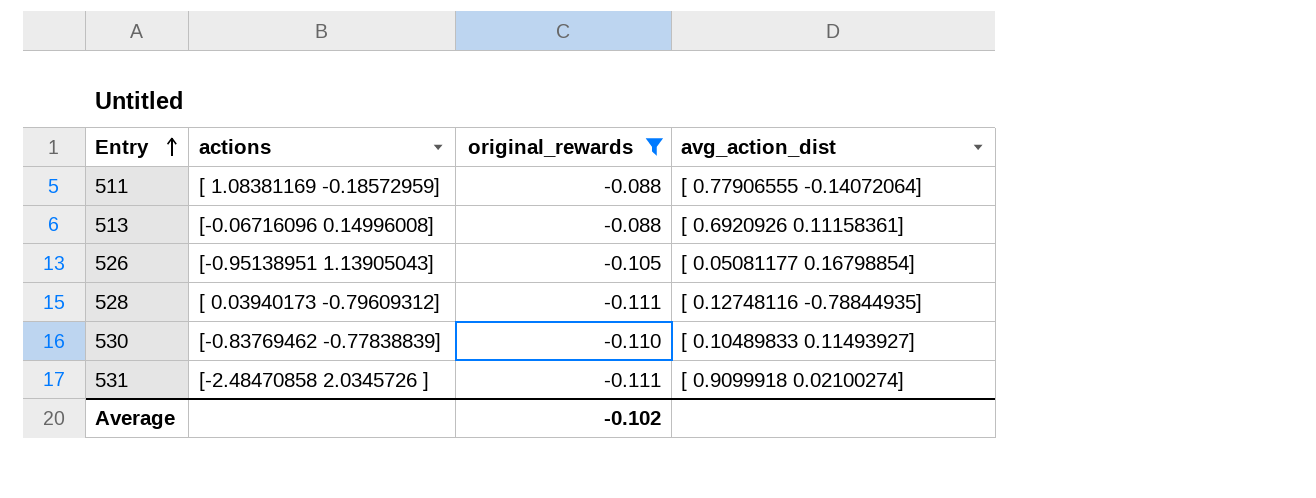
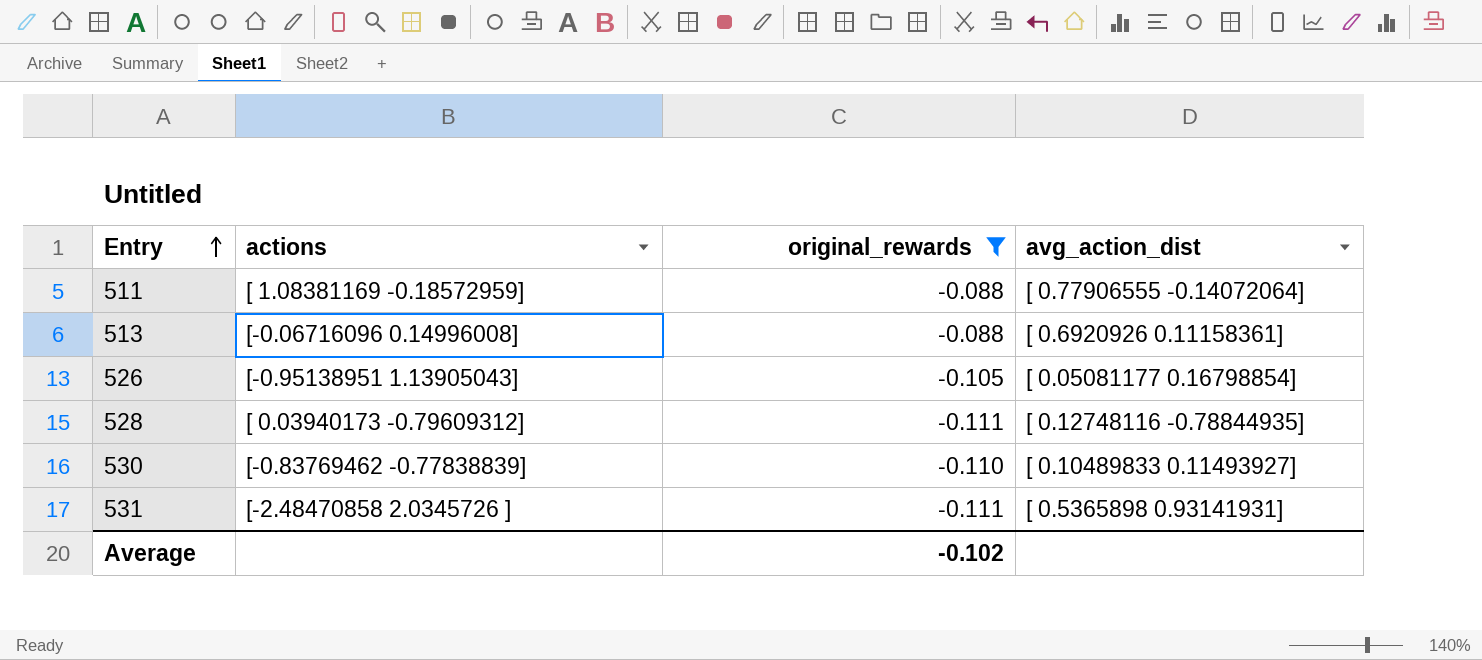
531 | avg_action_dist: [ 0.9099918 0.02100274] -> [ 0.5365898 0.93141931]

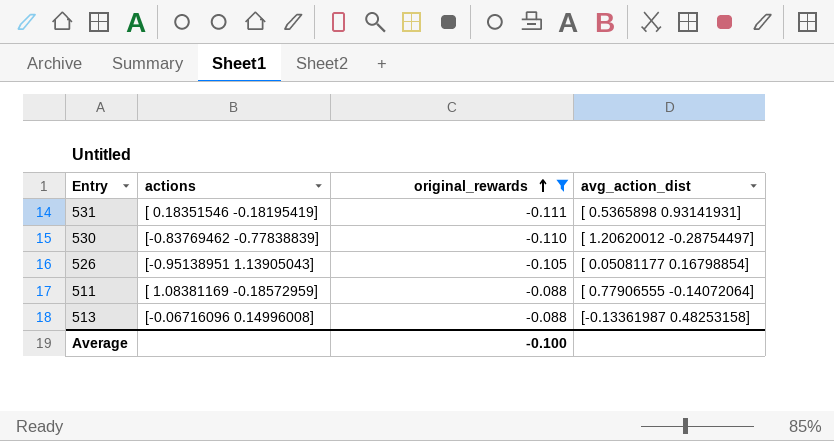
row order: Entry ascending -> original_rewards ascending
row 528: [ 0.03940173 -0.79609312] | -0.111 | [ 0.12748116 -0.78844935] -> none
531 | actions: [-2.48470858 2.0345726 ] -> [ 0.18351546 -0.18195419]
530 | avg_action_dist: [ 0.10489833 0.11493927] -> [ 1.20620012 -0.28754497]
513 | avg_action_dist: [ 0.6920926 0.11158361] -> [-0.13361987 0.48253158]
Average | original_rewards: -0.102 -> -0.100

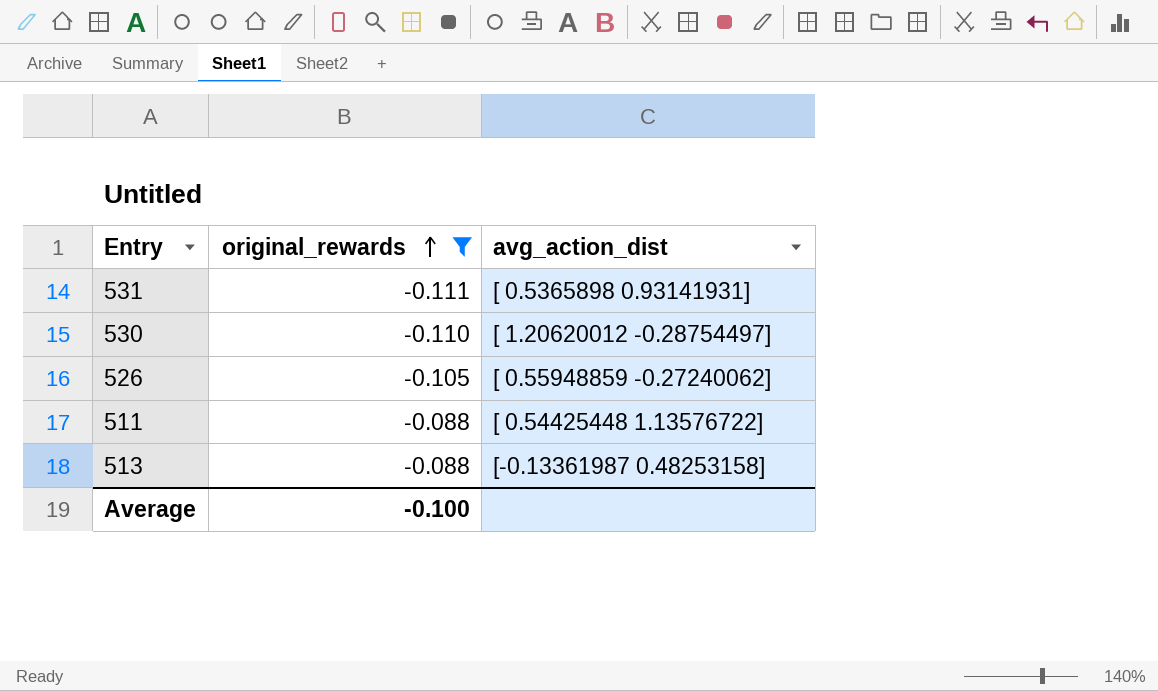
column actions | position: 2 -> none
526 | avg_action_dist: [ 0.05081177 0.16798854] -> [ 0.55948859 -0.27240062]
511 | avg_action_dist: [ 0.77906555 -0.14072064] -> [ 0.54425448 1.13576722]

